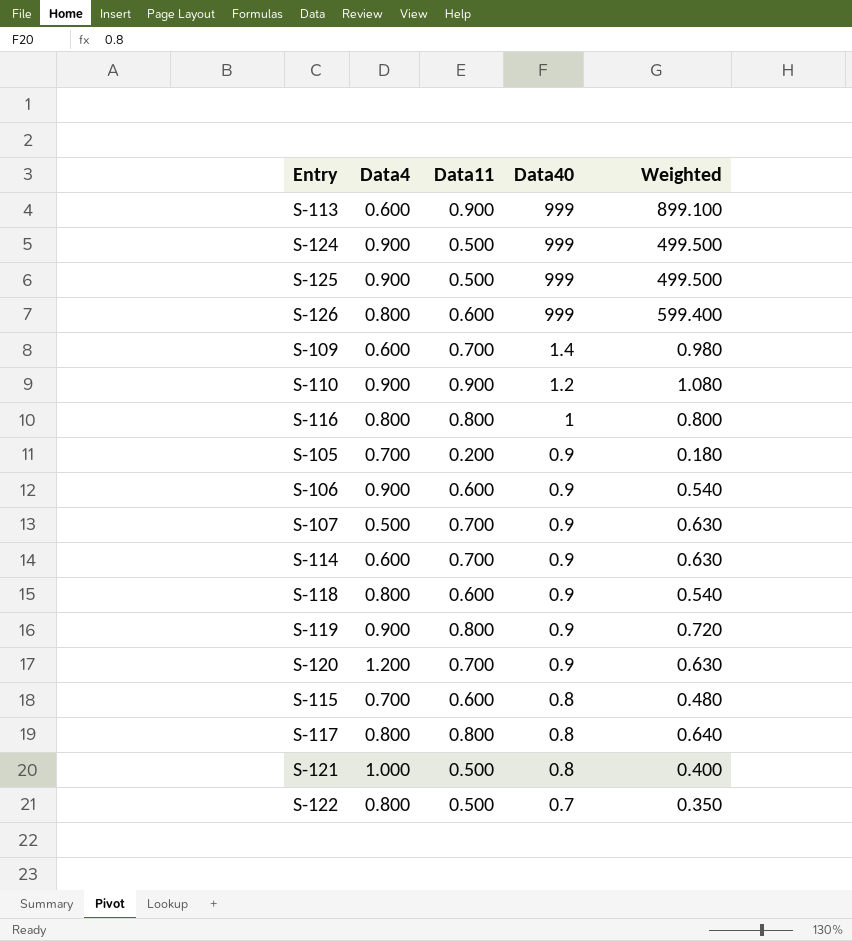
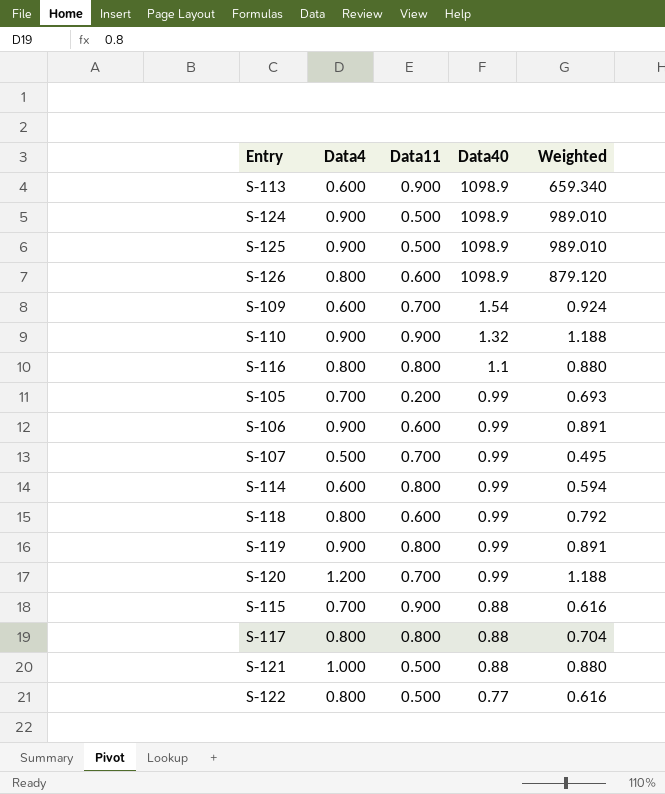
column Weighted | formula: [Data11] * [Data40] -> [Data4] * [Data40]
S-113 | Data40: 999 -> 1098.9
S-124 | Data40: 999 -> 1098.9
S-125 | Data40: 999 -> 1098.9
S-126 | Data40: 999 -> 1098.9
S-109 | Data40: 1.4 -> 1.54
S-110 | Data40: 1.2 -> 1.32
S-116 | Data40: 1 -> 1.1
S-105 | Data40: 0.9 -> 0.99
S-106 | Data40: 0.9 -> 0.99
S-107 | Data40: 0.9 -> 0.99
S-114 | Data11: 0.700 -> 0.800
S-114 | Data40: 0.9 -> 0.99
S-118 | Data40: 0.9 -> 0.99
S-119 | Data40: 0.9 -> 0.99
S-120 | Data40: 0.9 -> 0.99
S-115 | Data11: 0.600 -> 0.900
S-115 | Data40: 0.8 -> 0.88
S-117 | Data40: 0.8 -> 0.88
S-121 | Data40: 0.8 -> 0.88
S-122 | Data40: 0.7 -> 0.77

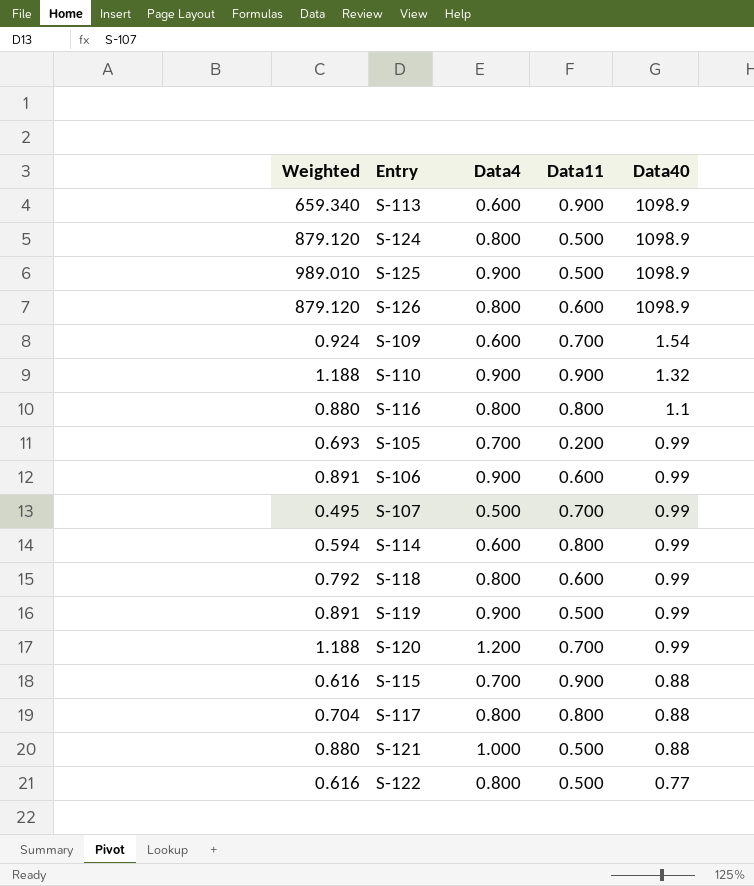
column Weighted | position: 5 -> 1
S-124 | Weighted: 989.010 -> 879.120
S-124 | Data4: 0.900 -> 0.800
S-119 | Data11: 0.800 -> 0.500

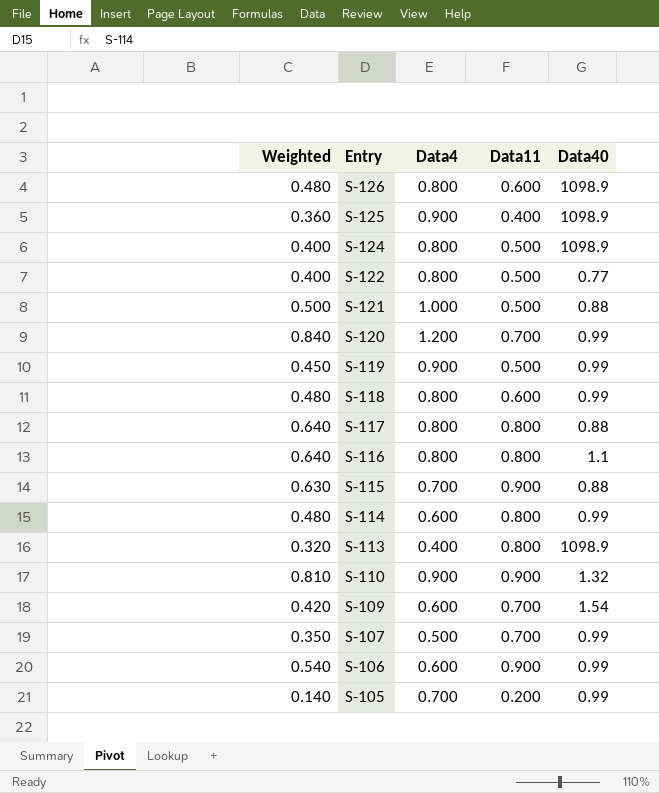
row order: Data40 descending -> Entry descending
column Weighted | formula: [Data4] * [Data40] -> [Data4] * [Data11]
S-125 | Data11: 0.500 -> 0.400
S-113 | Data4: 0.600 -> 0.400
S-113 | Data11: 0.900 -> 0.800
S-106 | Data4: 0.900 -> 0.600
S-106 | Data11: 0.600 -> 0.900

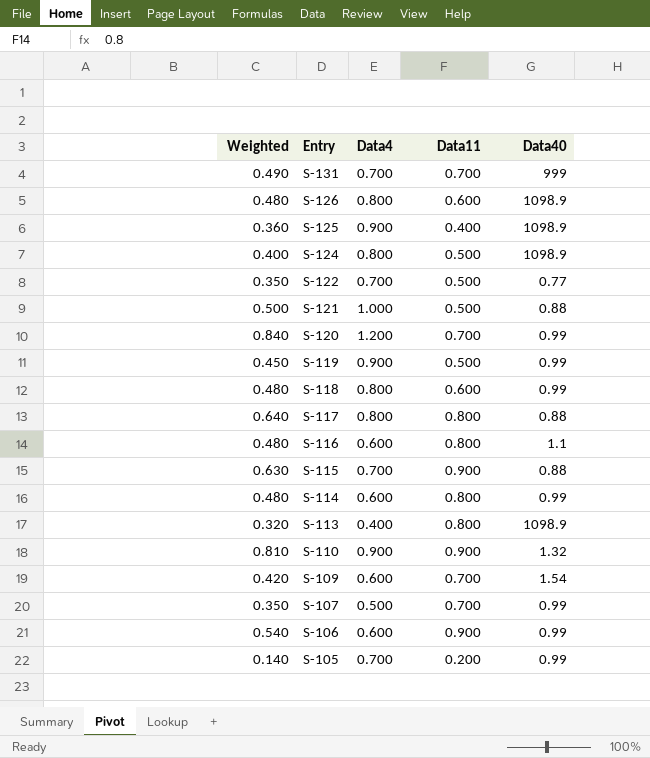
row S-131: none -> 0.490 | 0.700 | 0.700 | 999
S-122 | Weighted: 0.400 -> 0.350
S-122 | Data4: 0.800 -> 0.700
S-116 | Weighted: 0.640 -> 0.480
S-116 | Data4: 0.800 -> 0.600

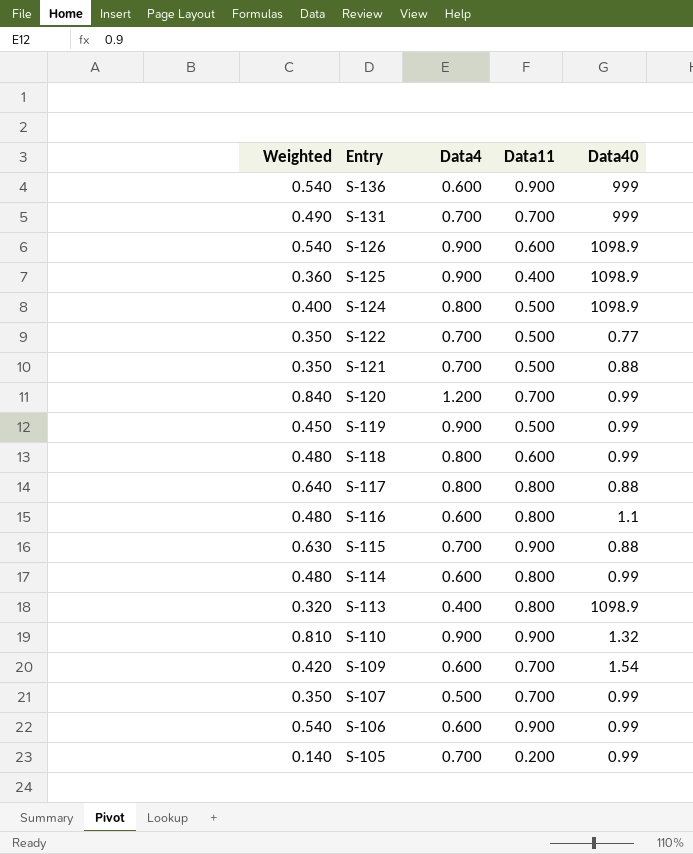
row S-136: none -> 0.540 | 0.600 | 0.900 | 999
S-126 | Weighted: 0.480 -> 0.540
S-126 | Data4: 0.800 -> 0.900
S-121 | Weighted: 0.500 -> 0.350
S-121 | Data4: 1.000 -> 0.700

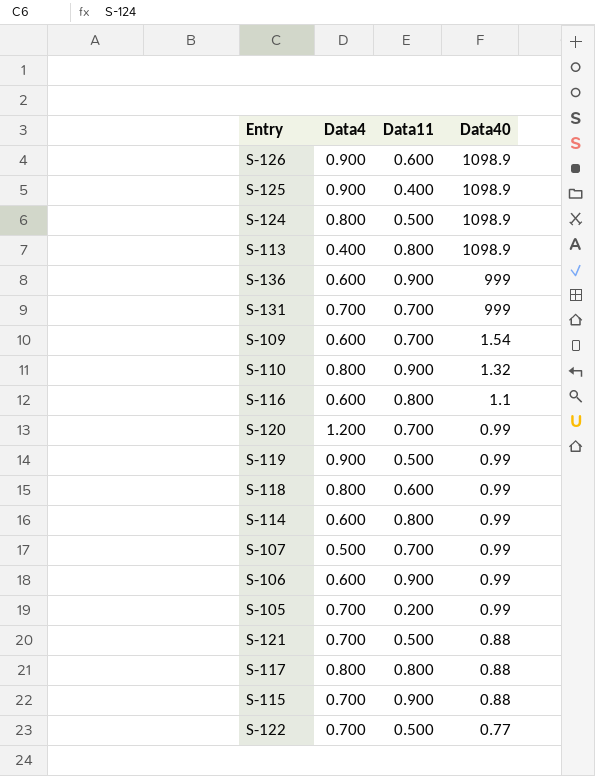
row order: Entry descending -> Data40 descending
column Weighted | formula: [Data4] * [Data11] -> none
S-110 | Data4: 0.900 -> 0.800

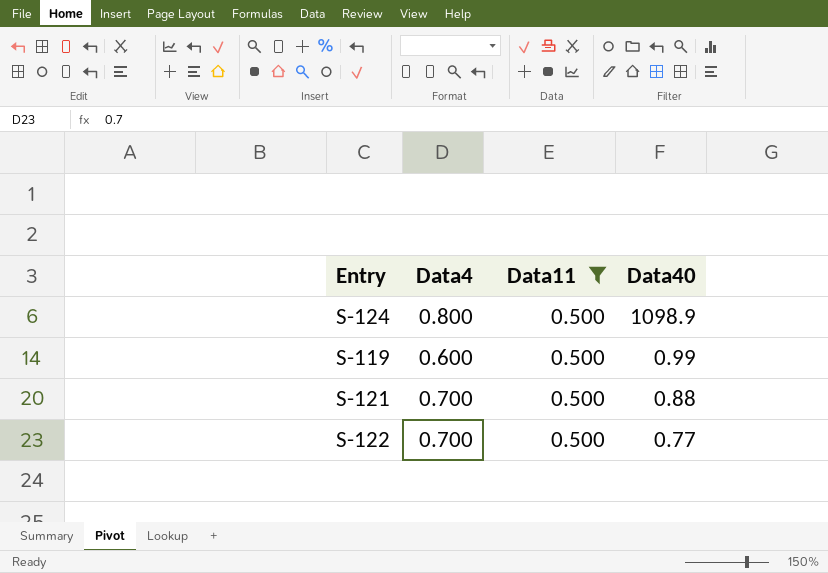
filter: none -> Data11 = 0.500
S-119 | Data4: 0.900 -> 0.600

